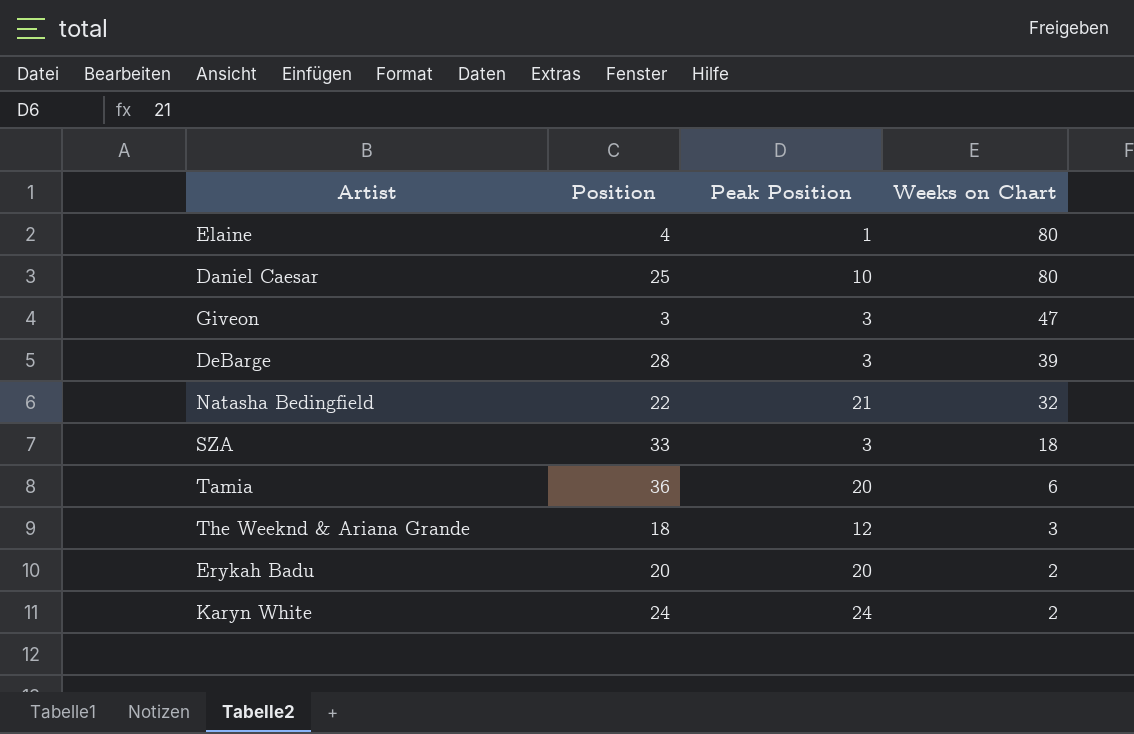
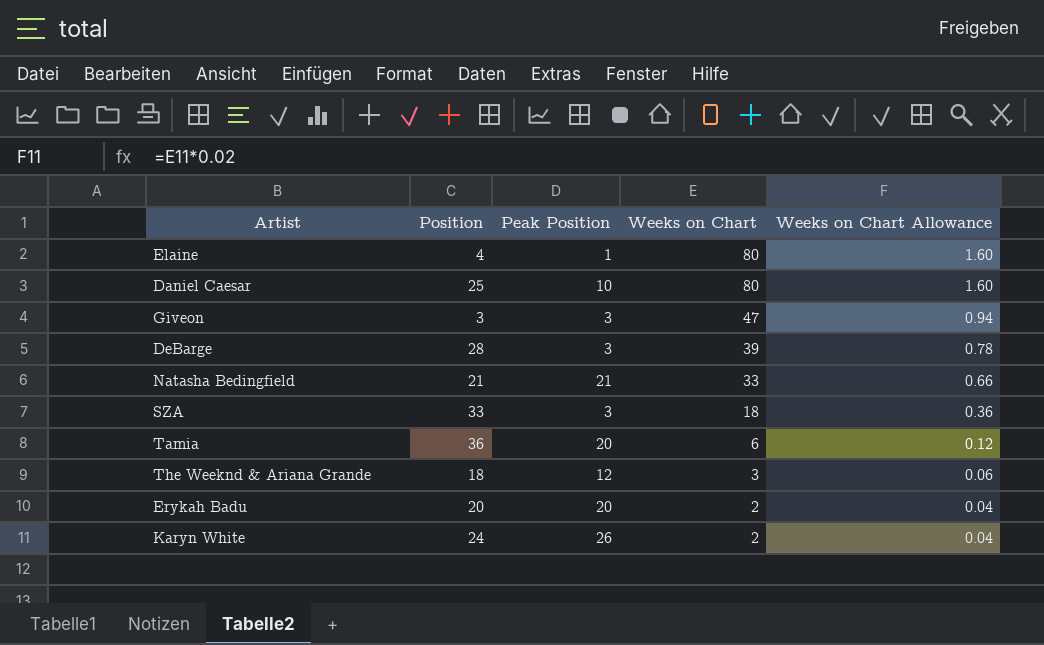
column Weeks on Chart Allowance | formula: none -> [Weeks on Chart] * 0.02
Natasha Bedingfield | Position: 22 -> 21
Natasha Bedingfield | Weeks on Chart: 32 -> 33
Karyn White | Peak Position: 24 -> 26

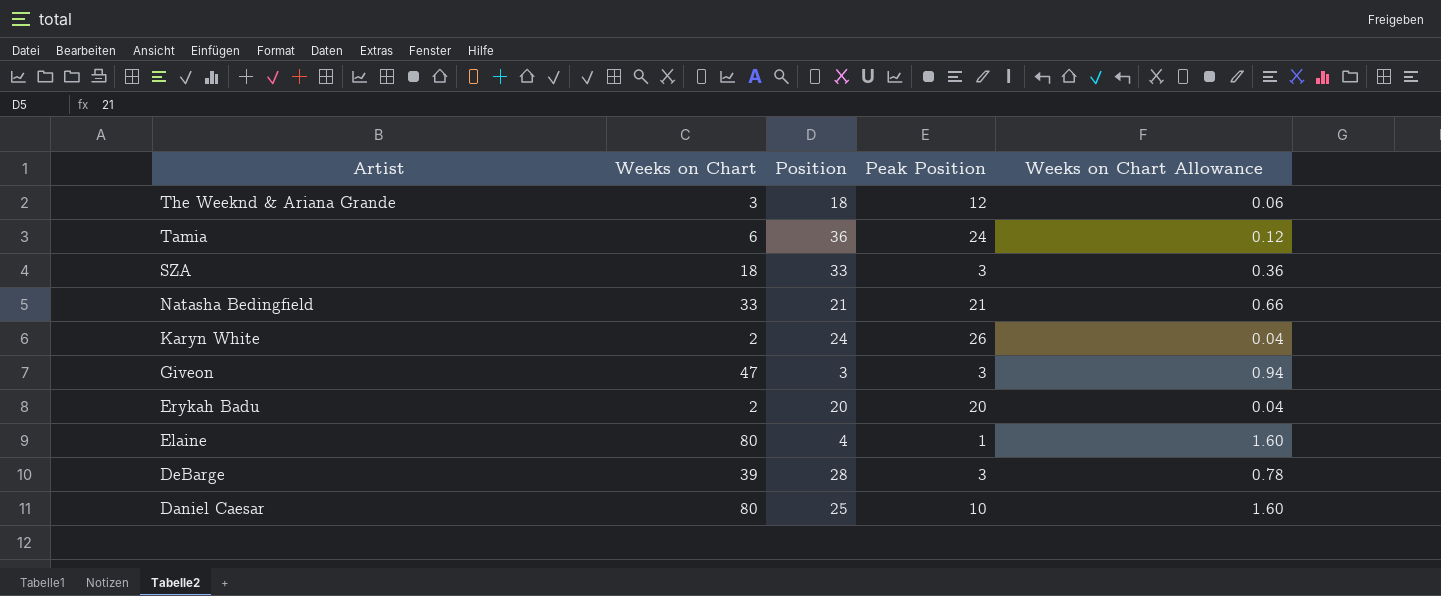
row order: Weeks on Chart descending -> Artist descending
column Weeks on Chart | position: 4 -> 2
Tamia | Peak Position: 20 -> 24

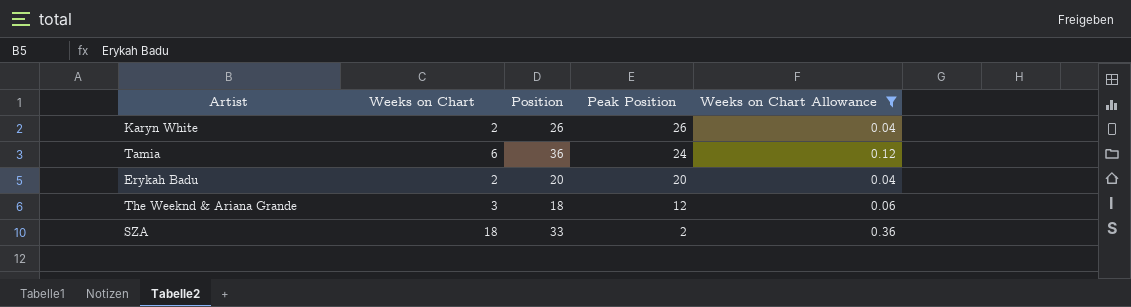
filter: none -> Weeks on Chart Allowance <= 0.36
row order: Artist descending -> Peak Position descending
Karyn White | Position: 24 -> 26
SZA | Peak Position: 3 -> 2

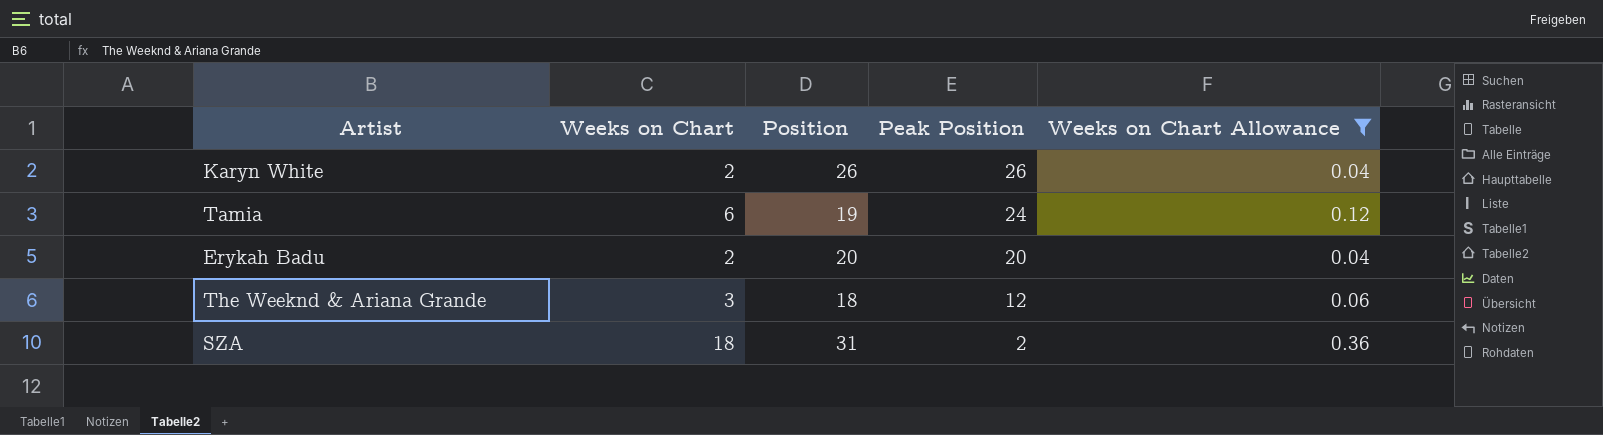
Tamia | Position: 36 -> 19
SZA | Position: 33 -> 31

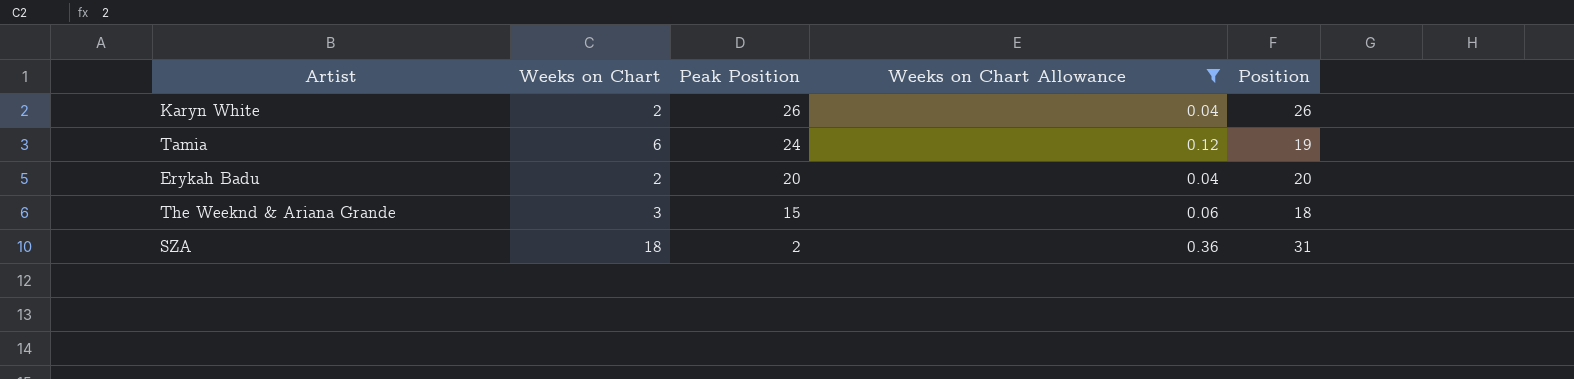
column Position | position: 3 -> 5
The Weeknd & Ariana Grande | Peak Position: 12 -> 15

